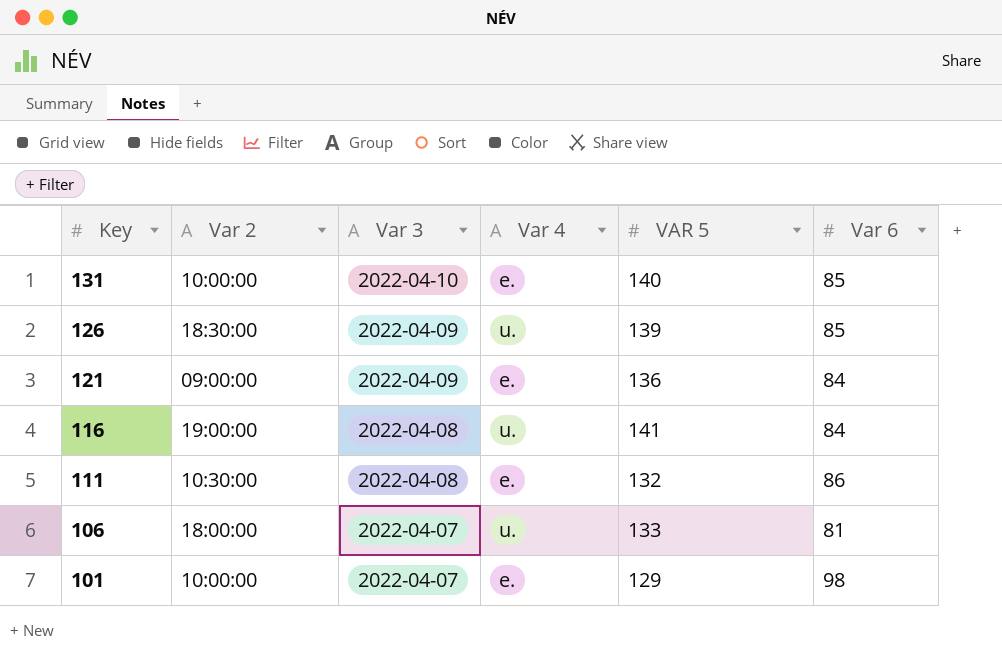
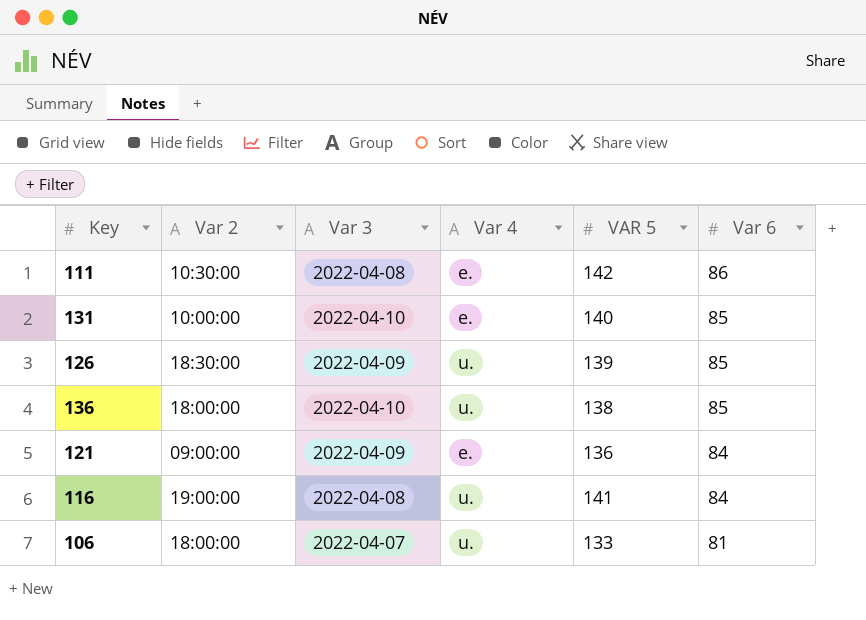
row order: Key descending -> Var 6 descending
row 101: 10:00:00 | 2022-04-07 | e. | 129 | 98 -> none
111 | VAR 5: 132 -> 142
row 136: none -> 18:00:00 | 2022-04-10 | u. | 138 | 85

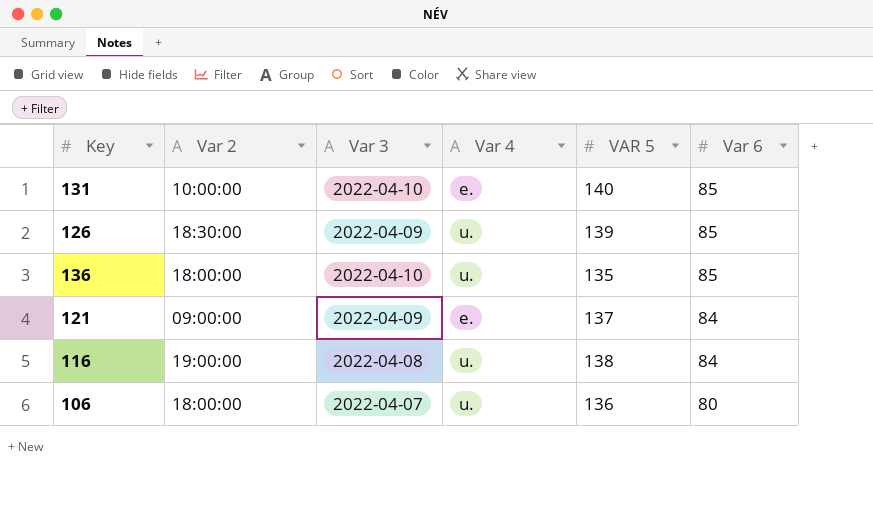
row 111: 10:30:00 | 2022-04-08 | e. | 142 | 86 -> none
136 | VAR 5: 138 -> 135
121 | VAR 5: 136 -> 137
116 | VAR 5: 141 -> 138
106 | VAR 5: 133 -> 136
106 | Var 6: 81 -> 80

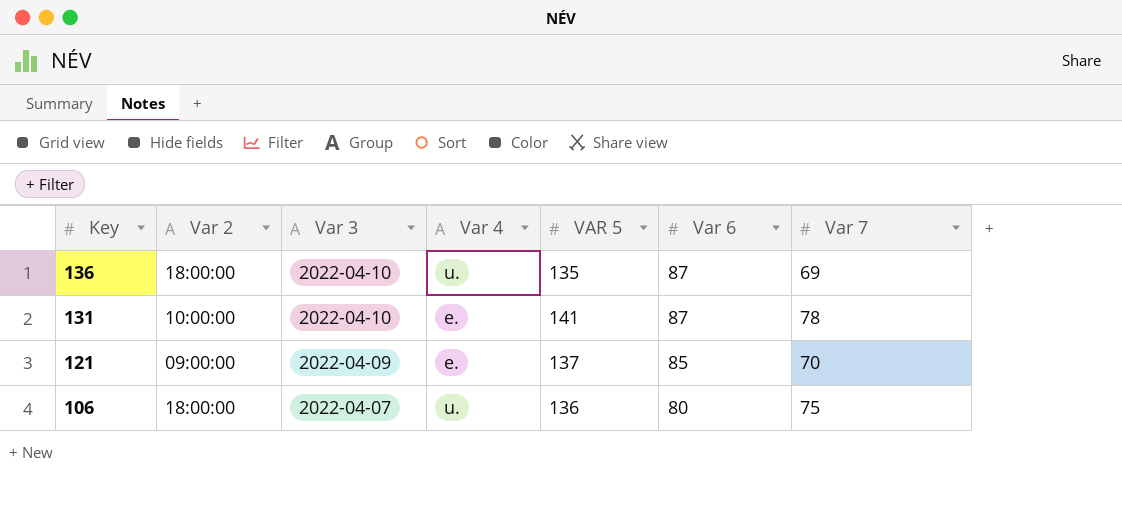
row order: Var 6 descending -> Key descending
column Var 7 | position: none -> 7
row 126: 18:30:00 | 2022-04-09 | u. | 139 | 85 -> none
row 116: 19:00:00 | 2022-04-08 | u. | 138 | 84 -> none
136 | Var 6: 85 -> 87
131 | VAR 5: 140 -> 141
131 | Var 6: 85 -> 87
121 | Var 6: 84 -> 85

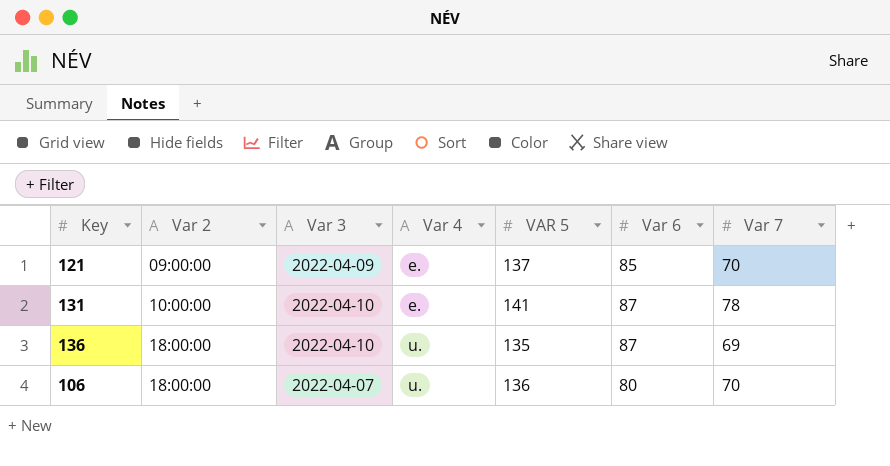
row order: Key descending -> Var 2 ascending
106 | Var 7: 75 -> 70

